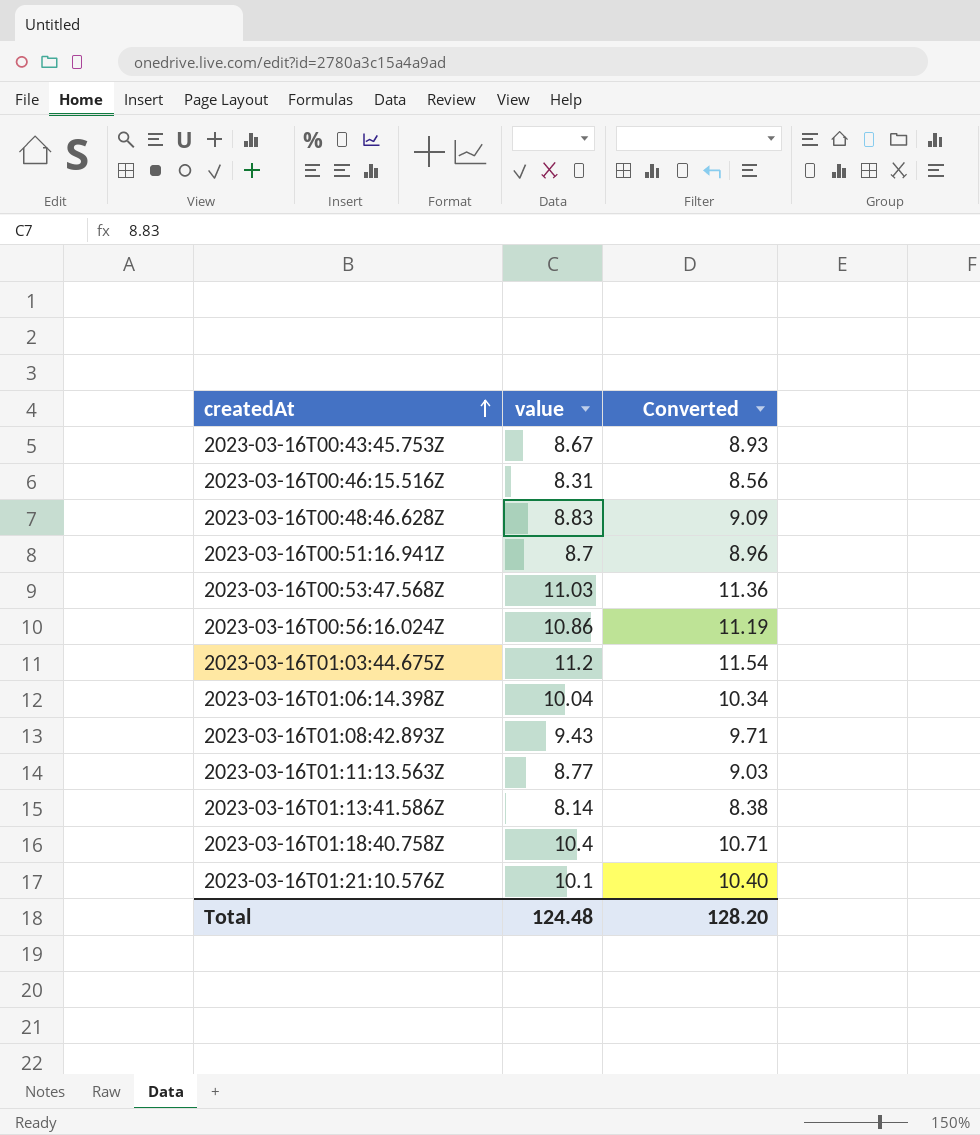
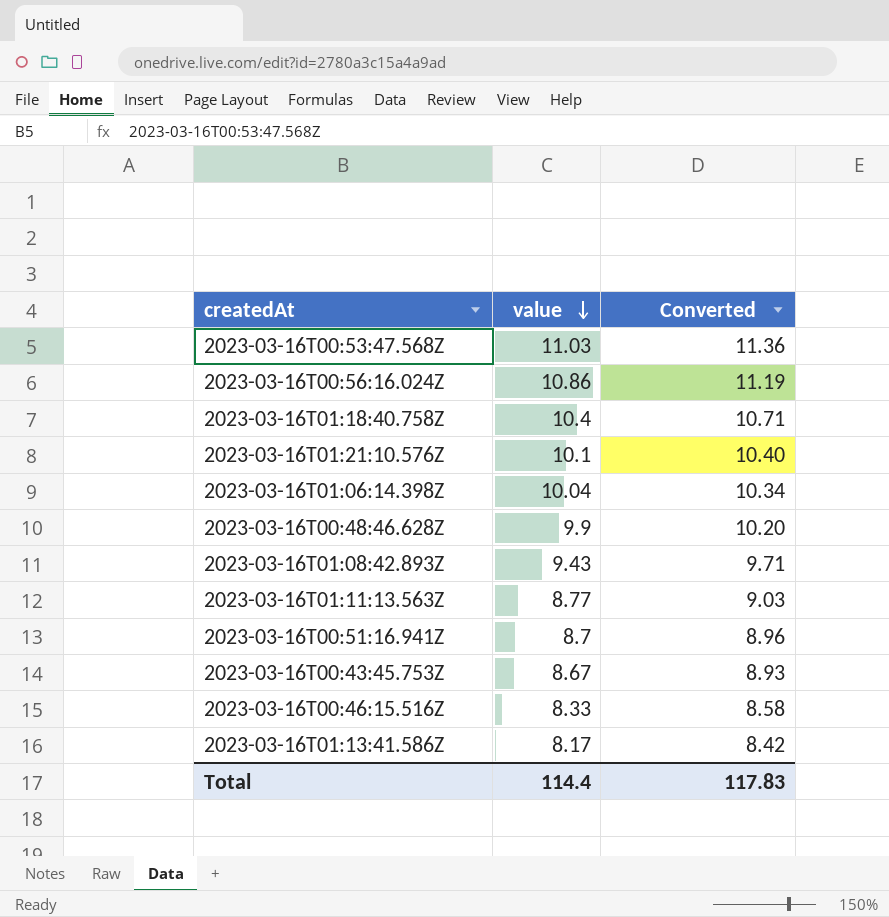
row order: createdAt ascending -> value descending
row 2023-03-16T01:03:44.675Z: 11.2 | 11.54 -> none
2023-03-16T00:48:46.628Z | value: 8.83 -> 9.9
2023-03-16T00:48:46.628Z | Converted: 9.09 -> 10.20
2023-03-16T00:46:15.516Z | value: 8.31 -> 8.33
2023-03-16T00:46:15.516Z | Converted: 8.56 -> 8.58
2023-03-16T01:13:41.586Z | value: 8.14 -> 8.17
2023-03-16T01:13:41.586Z | Converted: 8.38 -> 8.42
Total | value: 124.48 -> 114.4
Total | Converted: 128.20 -> 117.83

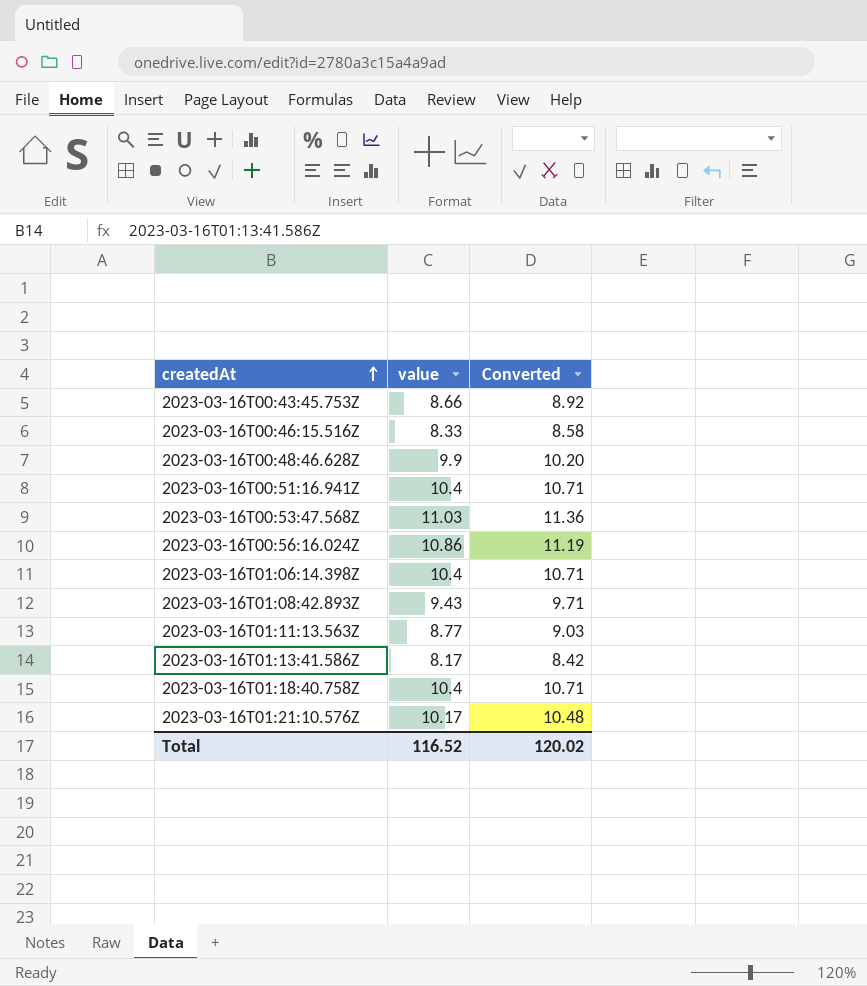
row order: value descending -> createdAt ascending
2023-03-16T00:43:45.753Z | value: 8.67 -> 8.66
2023-03-16T00:43:45.753Z | Converted: 8.93 -> 8.92
2023-03-16T00:51:16.941Z | value: 8.7 -> 10.4
2023-03-16T00:51:16.941Z | Converted: 8.96 -> 10.71
2023-03-16T01:06:14.398Z | value: 10.04 -> 10.4
2023-03-16T01:06:14.398Z | Converted: 10.34 -> 10.71
2023-03-16T01:21:10.576Z | value: 10.1 -> 10.17
2023-03-16T01:21:10.576Z | Converted: 10.40 -> 10.48
Total | value: 114.4 -> 116.52
Total | Converted: 117.83 -> 120.02

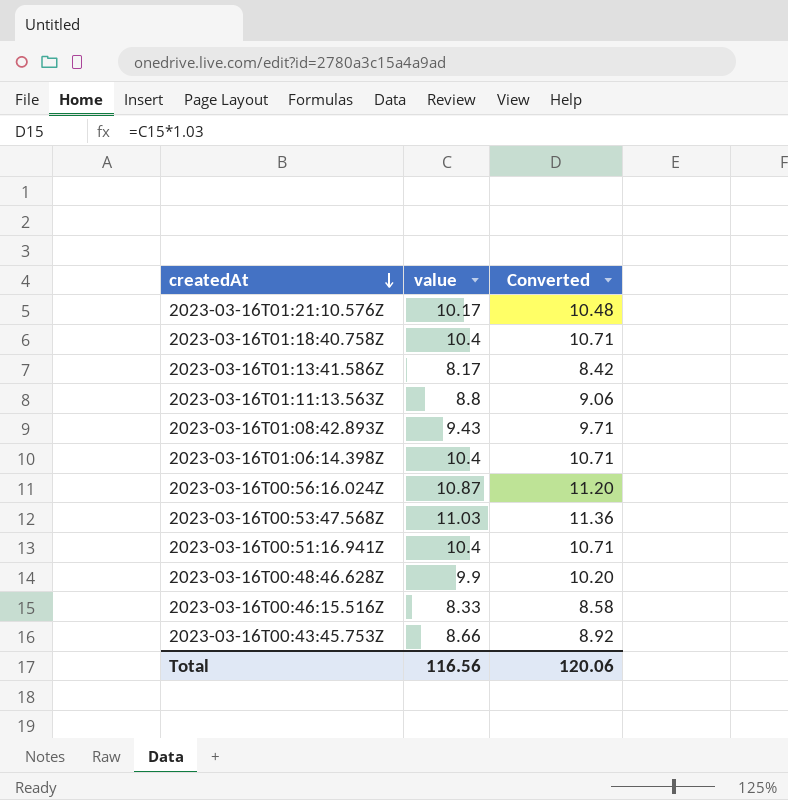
row order: createdAt ascending -> createdAt descending
2023-03-16T01:11:13.563Z | value: 8.77 -> 8.8
2023-03-16T01:11:13.563Z | Converted: 9.03 -> 9.06
2023-03-16T00:56:16.024Z | value: 10.86 -> 10.87
2023-03-16T00:56:16.024Z | Converted: 11.19 -> 11.20
Total | value: 116.52 -> 116.56
Total | Converted: 120.02 -> 120.06

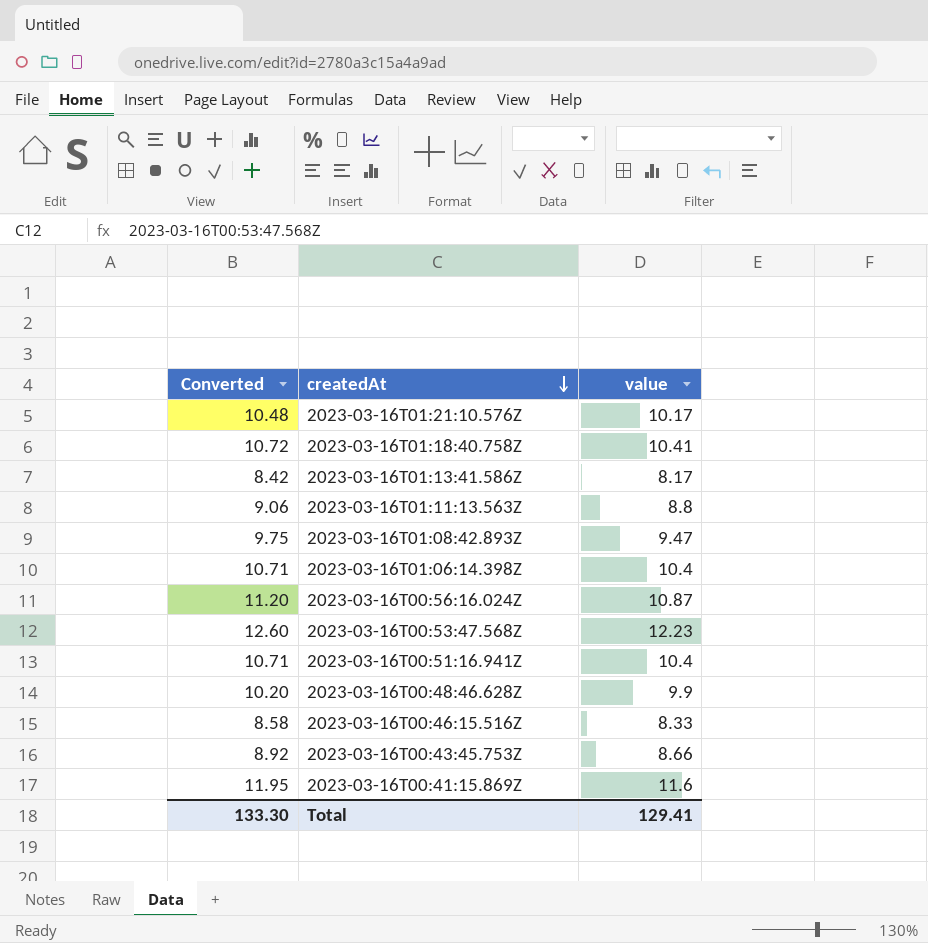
column Converted | position: 3 -> 1
2023-03-16T01:18:40.758Z | Converted: 10.71 -> 10.72
2023-03-16T01:18:40.758Z | value: 10.4 -> 10.41
2023-03-16T01:08:42.893Z | Converted: 9.71 -> 9.75
2023-03-16T01:08:42.893Z | value: 9.43 -> 9.47
2023-03-16T00:53:47.568Z | Converted: 11.36 -> 12.60
2023-03-16T00:53:47.568Z | value: 11.03 -> 12.23
row 2023-03-16T00:41:15.869Z: none -> 11.95 | 11.6
Total | Converted: 120.06 -> 133.30
Total | value: 116.56 -> 129.41

